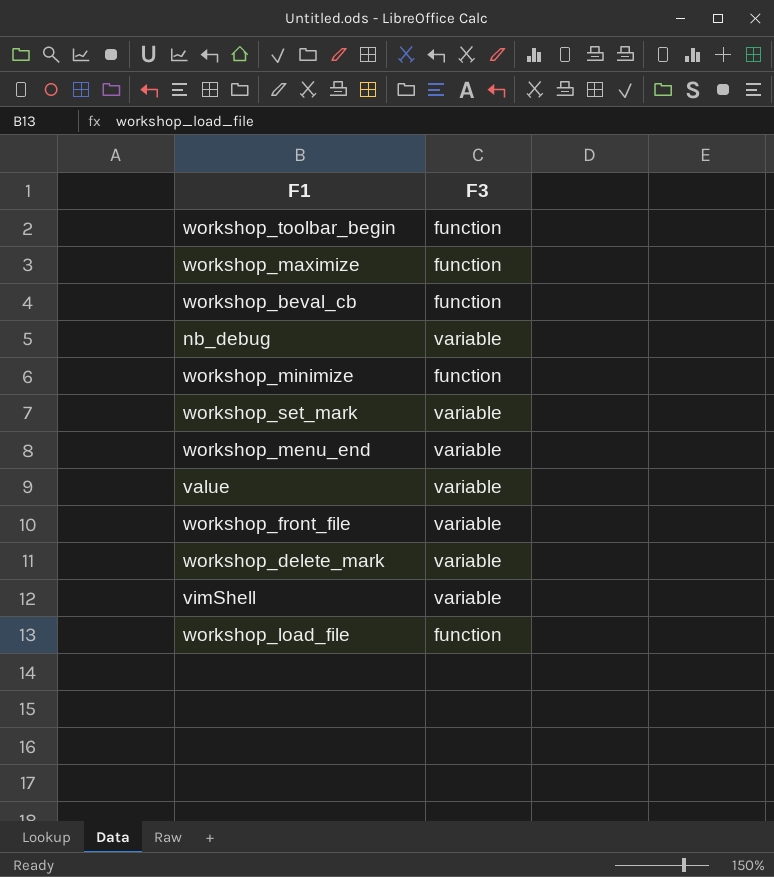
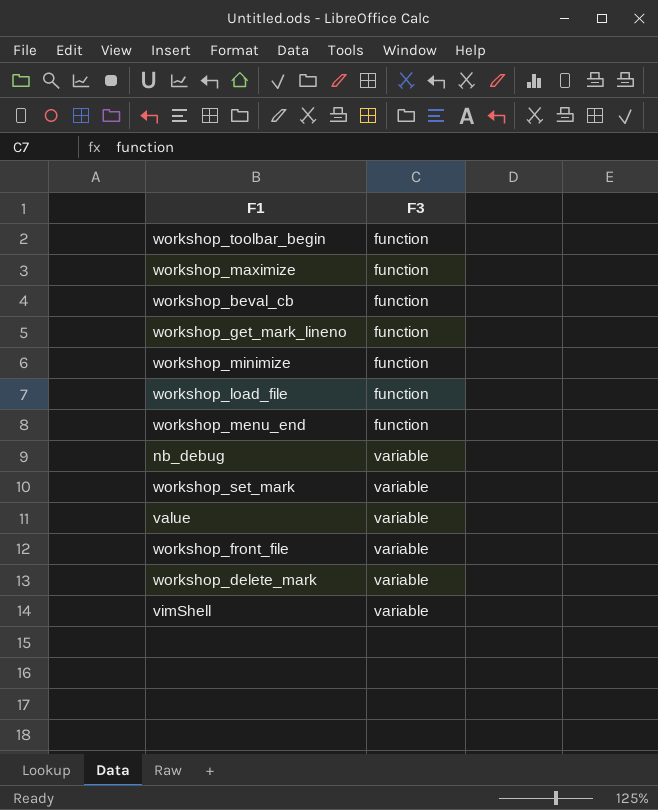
row order: none -> F3 ascending
row workshop_get_mark_lineno: none -> function
workshop_menu_end | F3: variable -> function

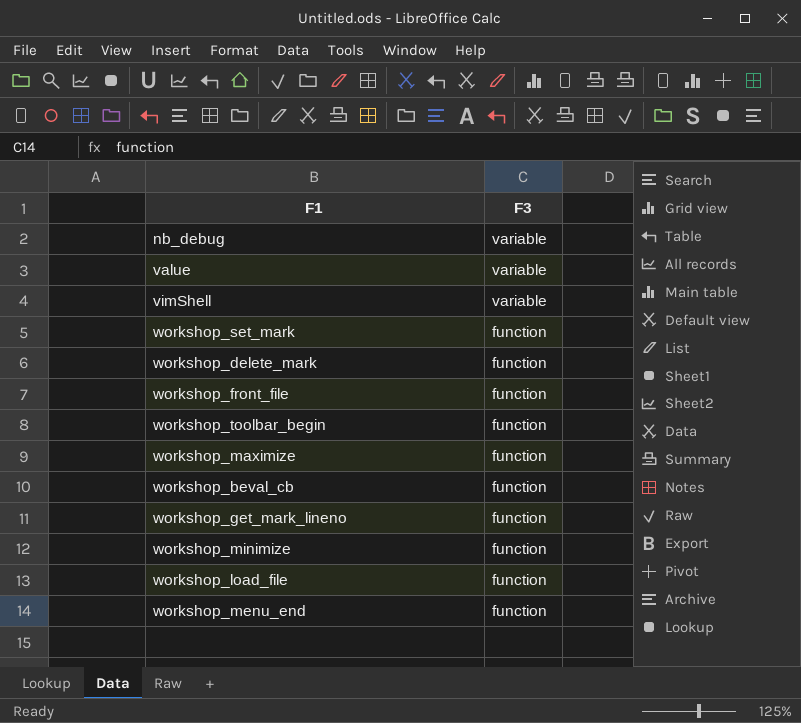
row order: F3 ascending -> F3 descending
workshop_set_mark | F3: variable -> function
workshop_delete_mark | F3: variable -> function
workshop_front_file | F3: variable -> function

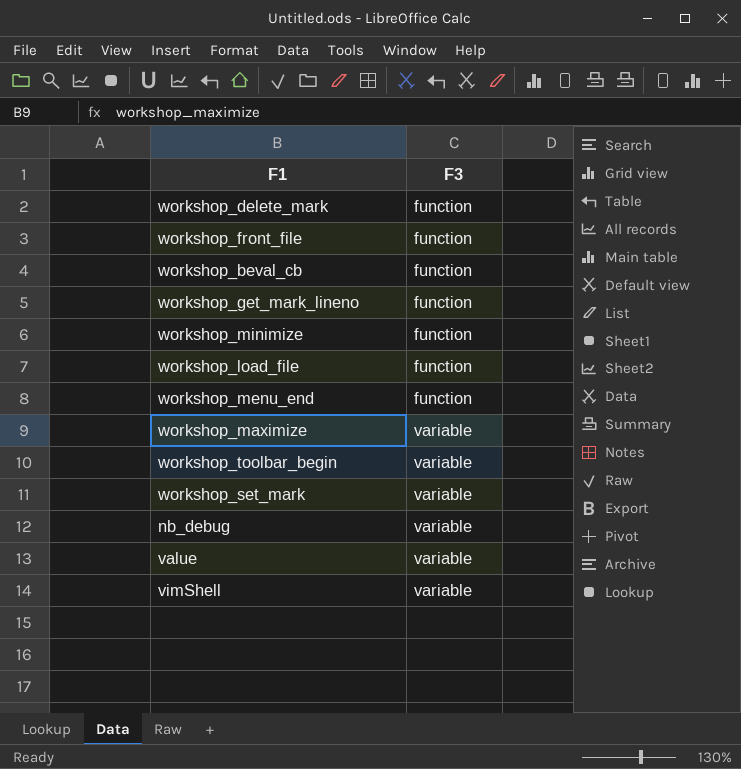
row order: F3 descending -> F3 ascending
workshop_maximize | F3: function -> variable
workshop_toolbar_begin | F3: function -> variable
workshop_set_mark | F3: function -> variable

